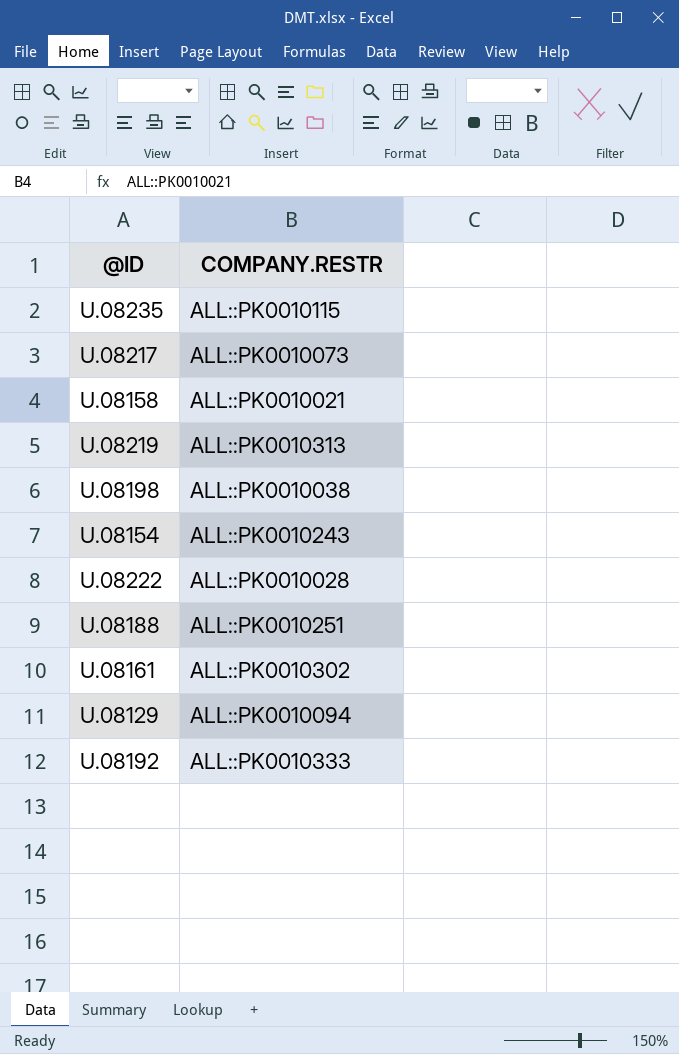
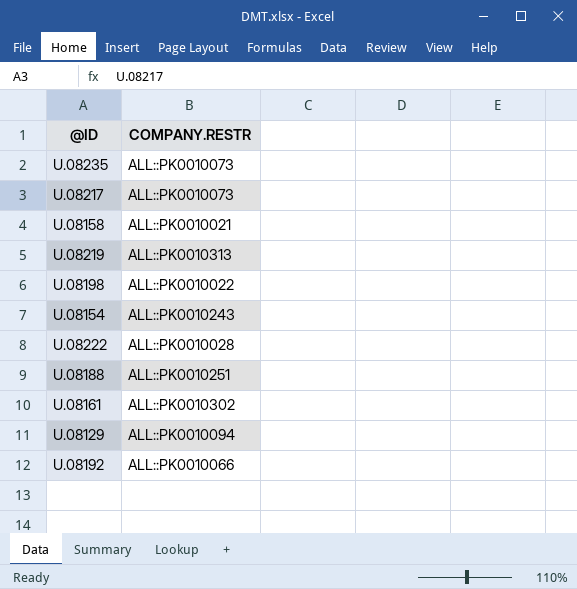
U.08235 | COMPANY.RESTR: ALL::PK0010115 -> ALL::PK0010073
U.08198 | COMPANY.RESTR: ALL::PK0010038 -> ALL::PK0010022
U.08192 | COMPANY.RESTR: ALL::PK0010333 -> ALL::PK0010066

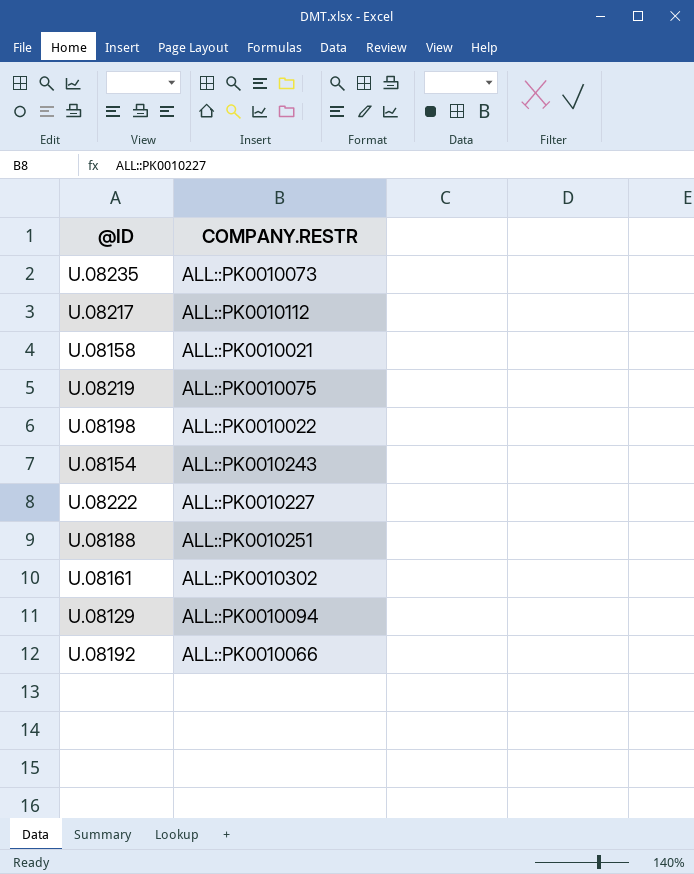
U.08217 | COMPANY.RESTR: ALL::PK0010073 -> ALL::PK0010112
U.08219 | COMPANY.RESTR: ALL::PK0010313 -> ALL::PK0010075
U.08222 | COMPANY.RESTR: ALL::PK0010028 -> ALL::PK0010227

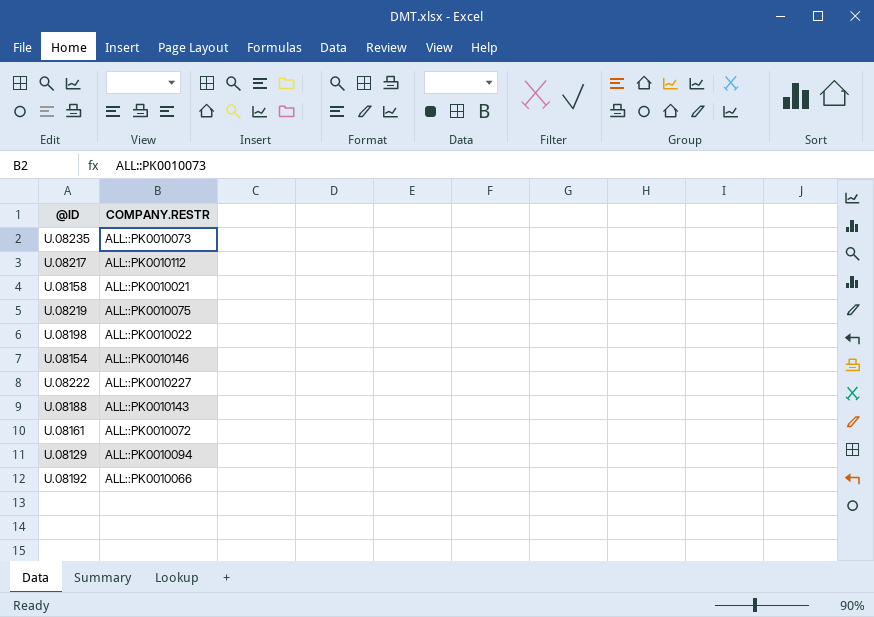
U.08154 | COMPANY.RESTR: ALL::PK0010243 -> ALL::PK0010146
U.08188 | COMPANY.RESTR: ALL::PK0010251 -> ALL::PK0010143
U.08161 | COMPANY.RESTR: ALL::PK0010302 -> ALL::PK0010072

